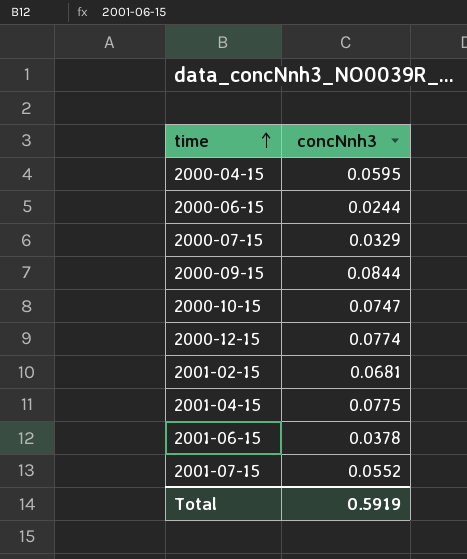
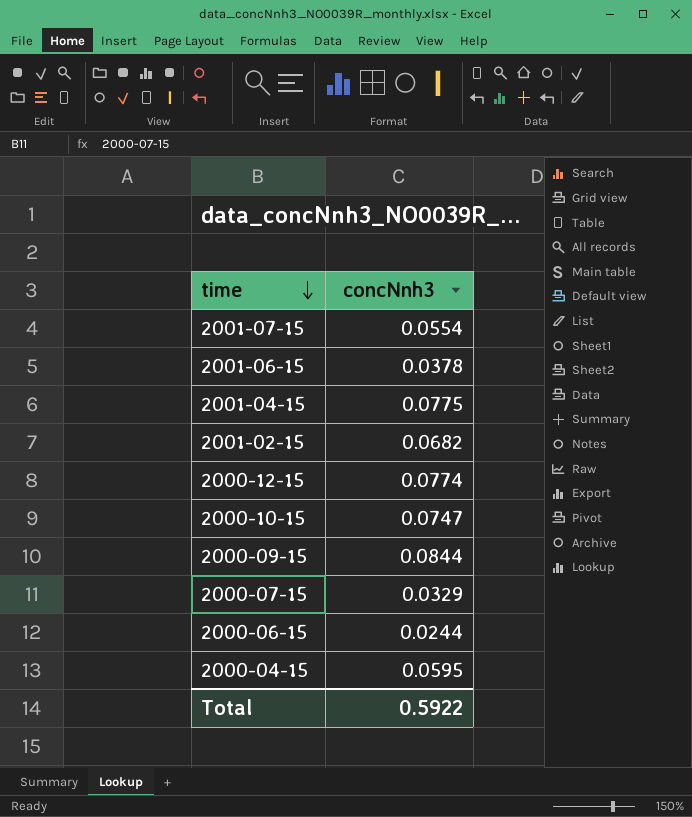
row order: time ascending -> time descending
2001-07-15 | concNnh3: 0.0552 -> 0.0554
2001-02-15 | concNnh3: 0.0681 -> 0.0682
Total | concNnh3: 0.5919 -> 0.5922

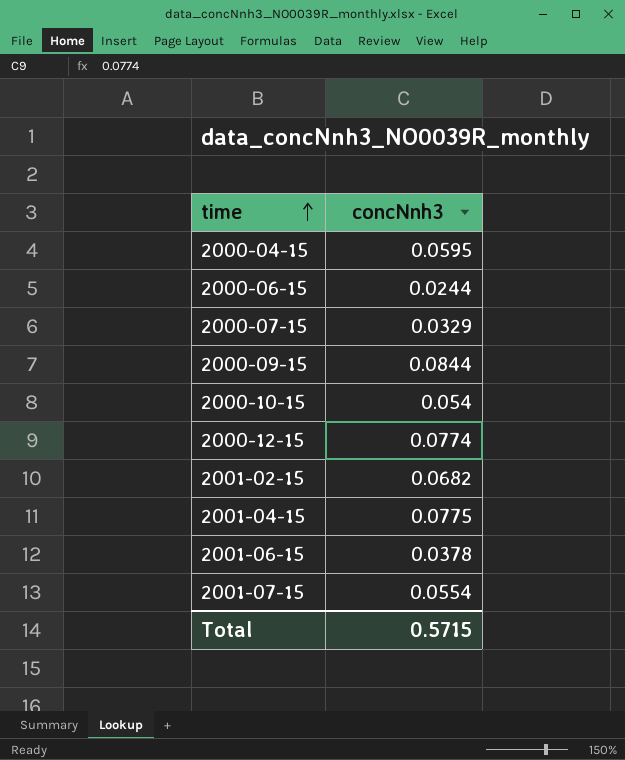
row order: time descending -> time ascending
2000-10-15 | concNnh3: 0.0747 -> 0.054
Total | concNnh3: 0.5922 -> 0.5715

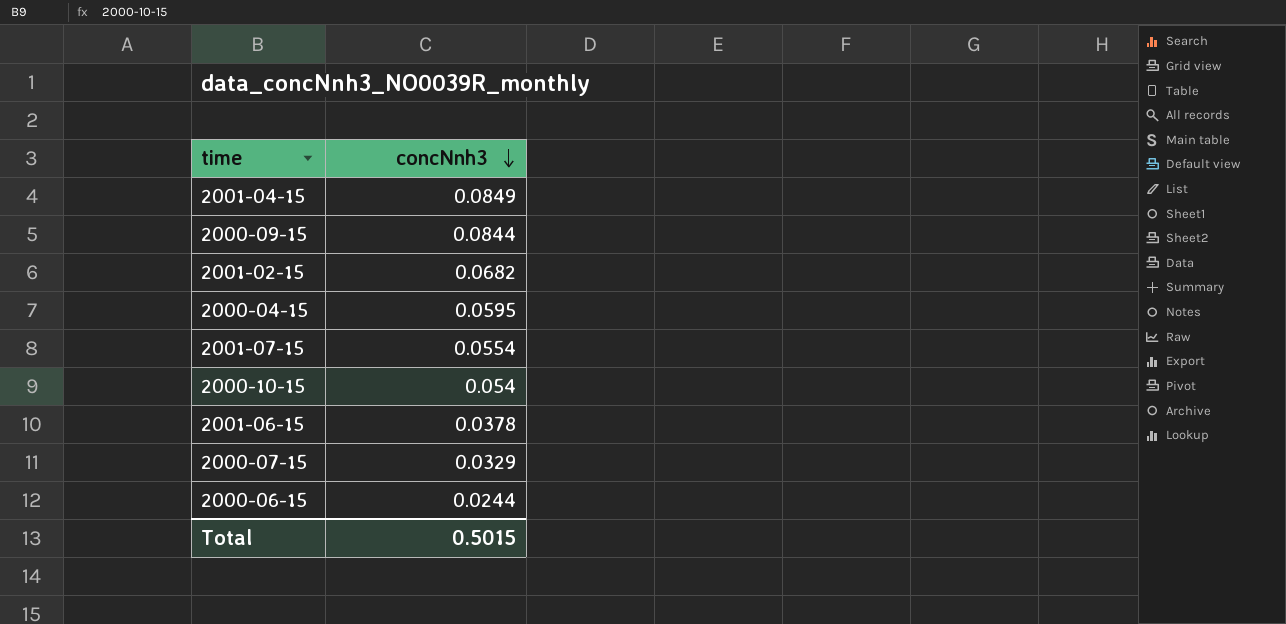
row order: time ascending -> concNnh3 descending
row 2000-12-15: 0.0774 -> none
2001-04-15 | concNnh3: 0.0775 -> 0.0849
Total | concNnh3: 0.5715 -> 0.5015

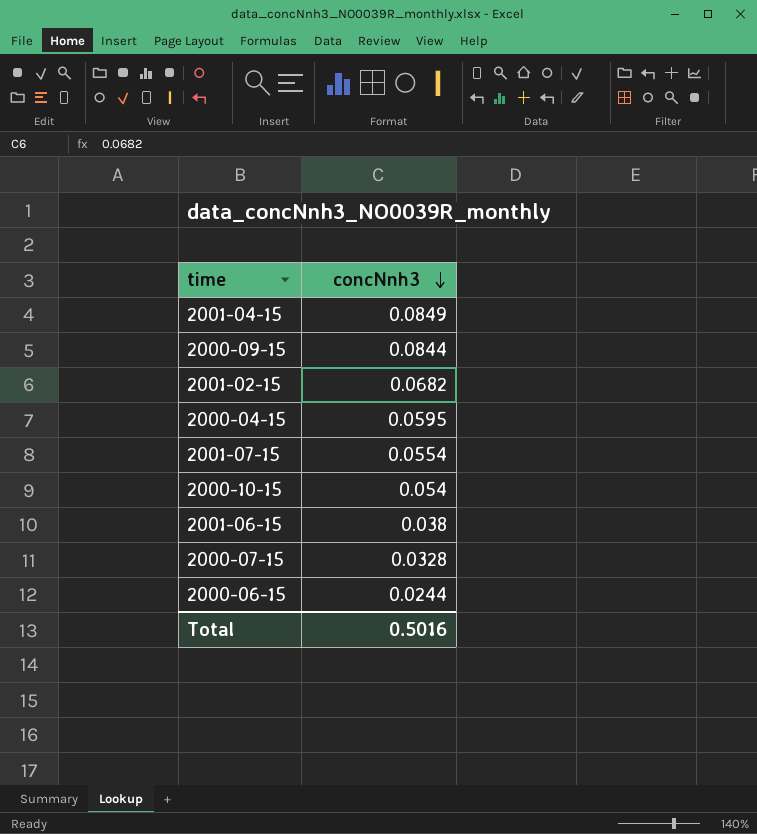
2001-06-15 | concNnh3: 0.0378 -> 0.038
2000-07-15 | concNnh3: 0.0329 -> 0.0328
Total | concNnh3: 0.5015 -> 0.5016

